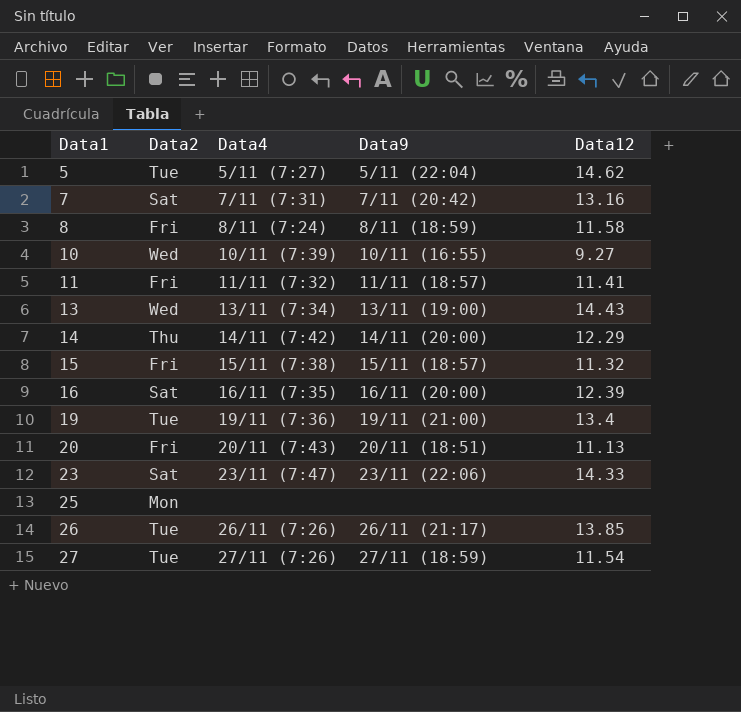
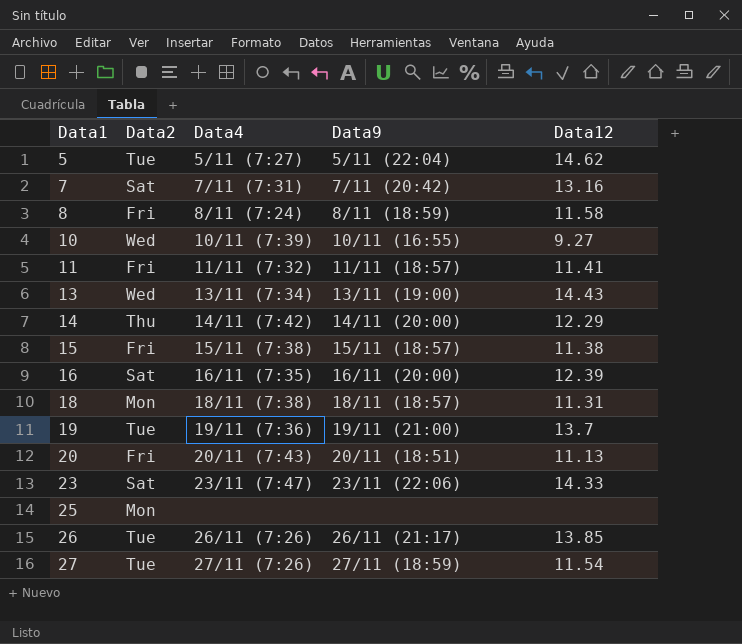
15 | Data12: 11.32 -> 11.38
row 18: none -> Mon | 18/11 (7:38) | 18/11 (18:57) | 11.31
19 | Data12: 13.4 -> 13.7

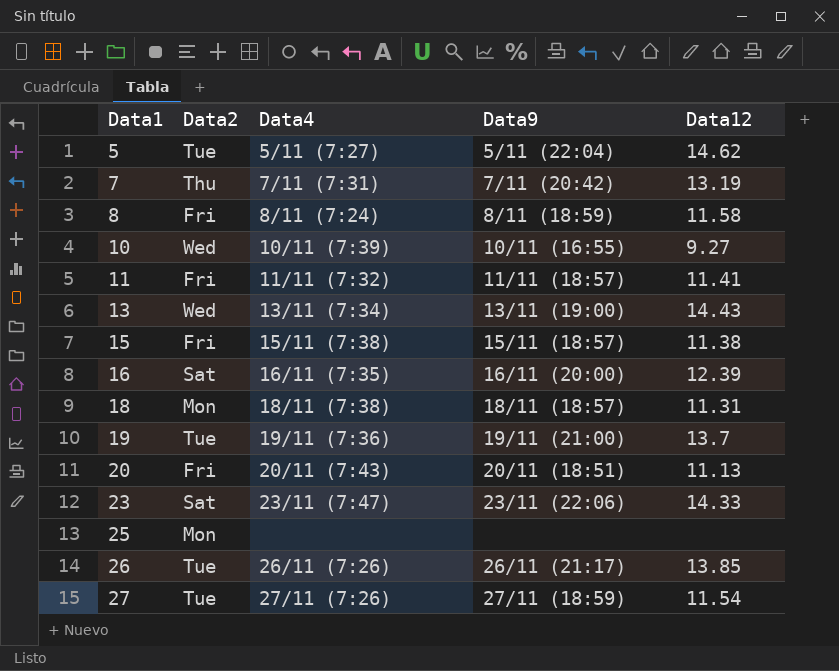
row 14: Thu | 14/11 (7:42) | 14/11 (20:00) | 12.29 -> none
7 | Data2: Sat -> Thu
7 | Data12: 13.16 -> 13.19

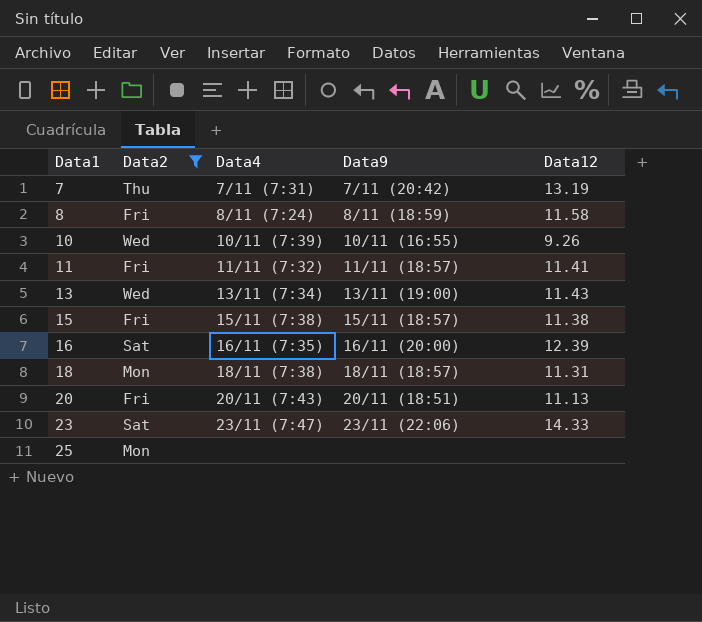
filter: none -> Data2 != Tue
10 | Data12: 9.27 -> 9.26
13 | Data12: 14.43 -> 11.43

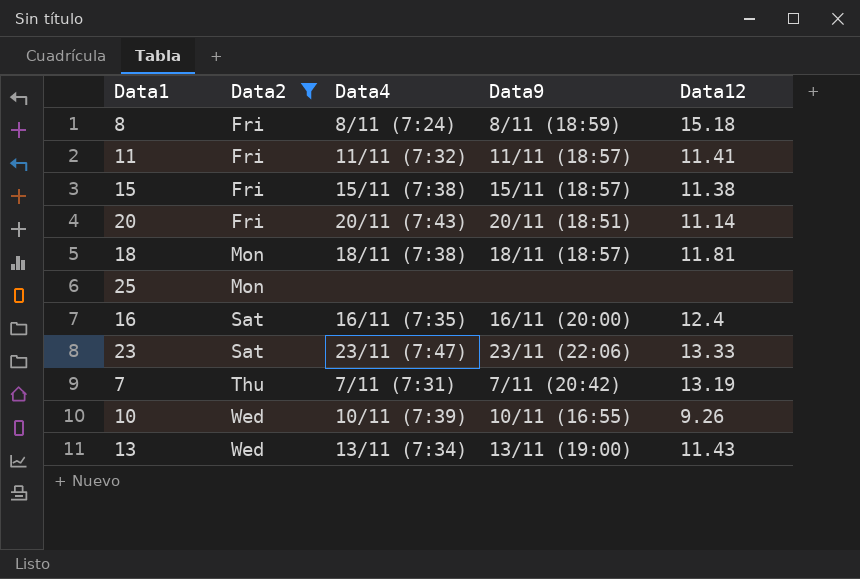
row order: Data1 ascending -> Data2 ascending
8 | Data12: 11.58 -> 15.18
20 | Data12: 11.13 -> 11.14
18 | Data12: 11.31 -> 11.81
16 | Data12: 12.39 -> 12.4
23 | Data12: 14.33 -> 13.33

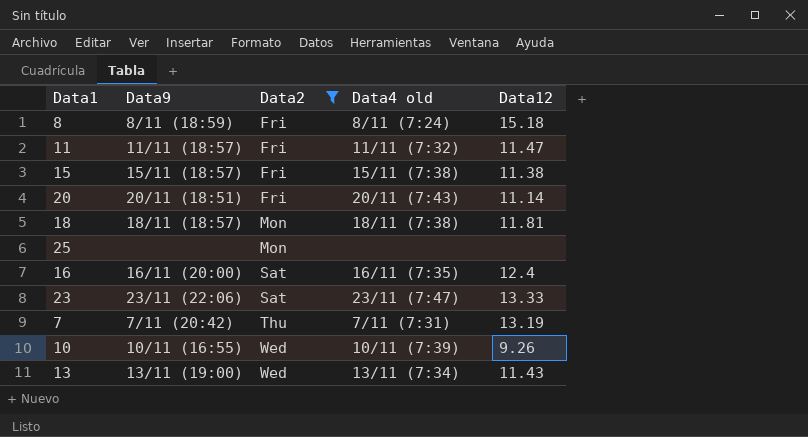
column Data9 | position: 4 -> 2
column name: Data4 -> Data4 old
11 | Data12: 11.41 -> 11.47

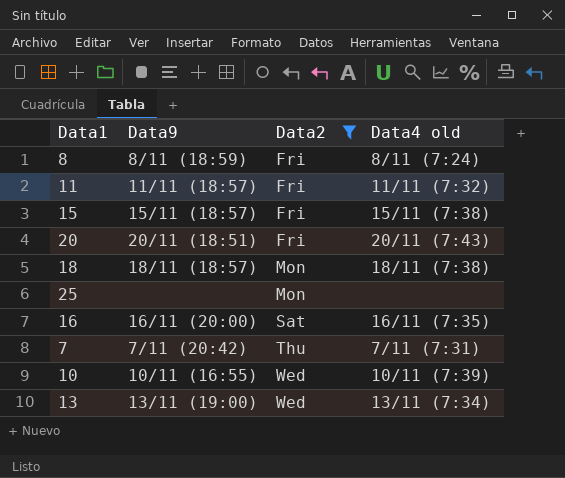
column Data12 | position: 5 -> none
row 23: 23/11 (22:06) | Sat | 23/11 (7:47) | 13.33 -> none

